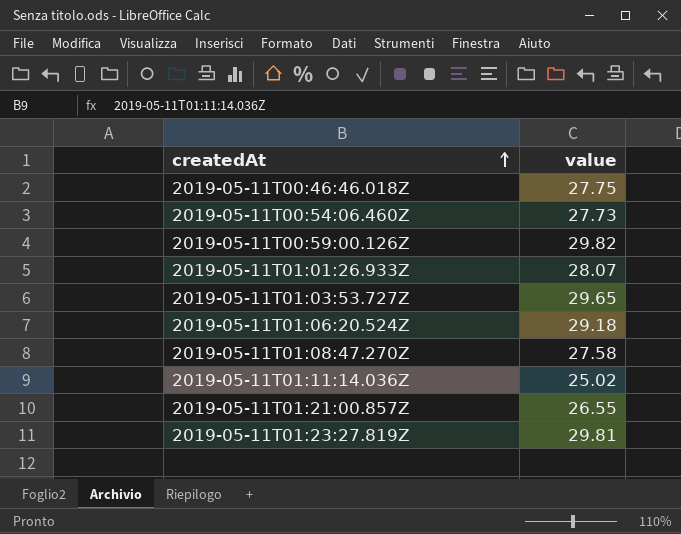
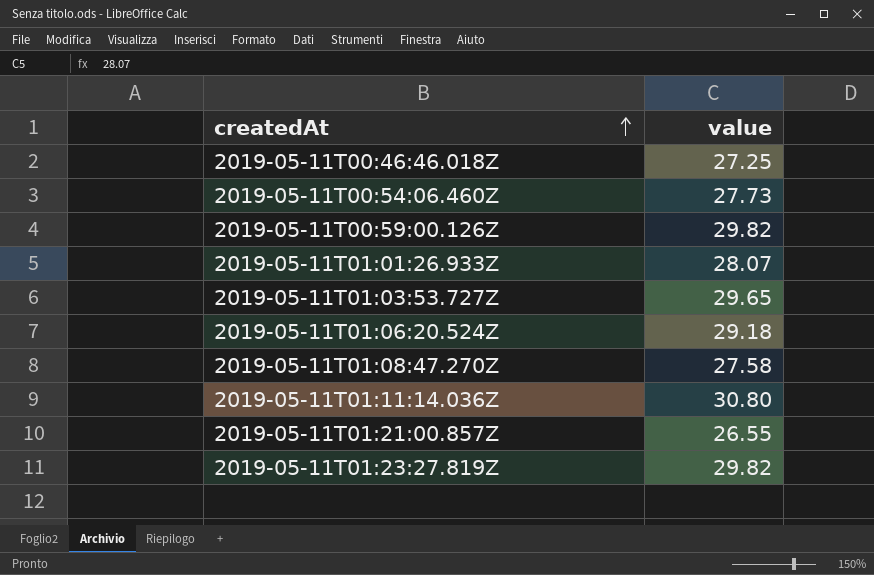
2019-05-11T00:46:46.018Z | value: 27.75 -> 27.25
2019-05-11T01:11:14.036Z | value: 25.02 -> 30.80
2019-05-11T01:23:27.819Z | value: 29.81 -> 29.82

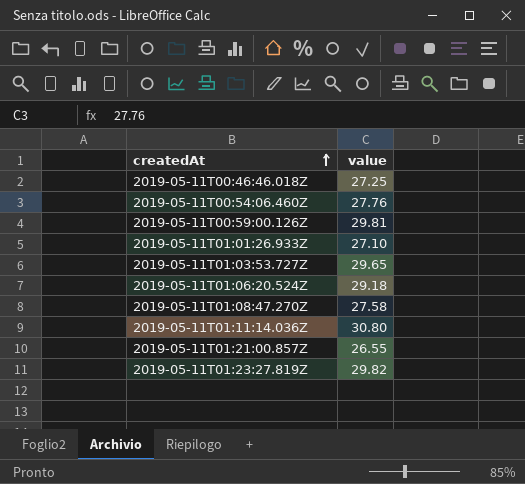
2019-05-11T00:54:06.460Z | value: 27.73 -> 27.76
2019-05-11T00:59:00.126Z | value: 29.82 -> 29.81
2019-05-11T01:01:26.933Z | value: 28.07 -> 27.10

